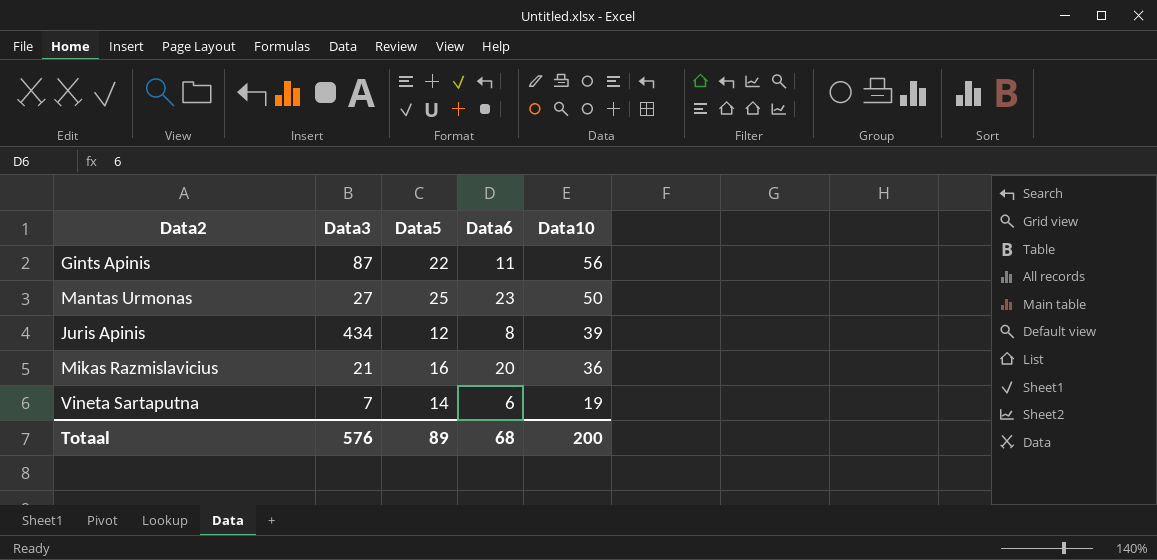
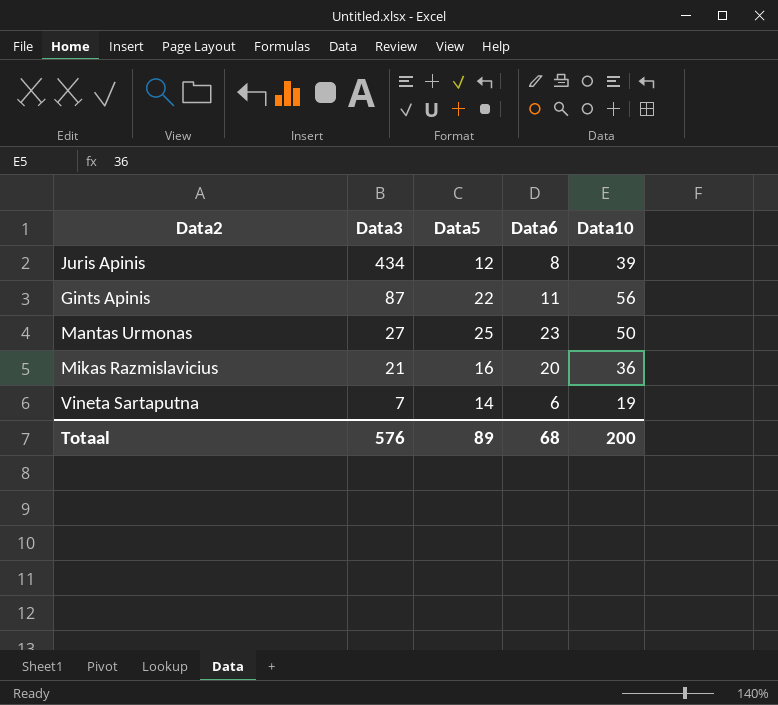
row order: Data10 descending -> Data3 descending

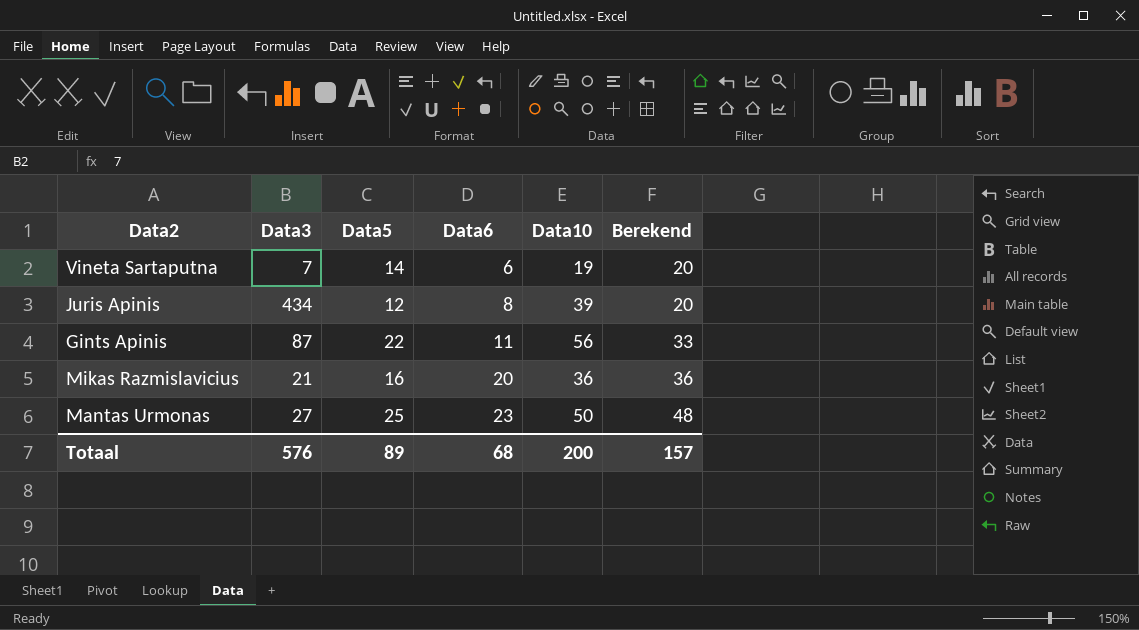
row order: Data3 descending -> Data6 ascending
column Berekend | formula: none -> [Data5] + [Data6]

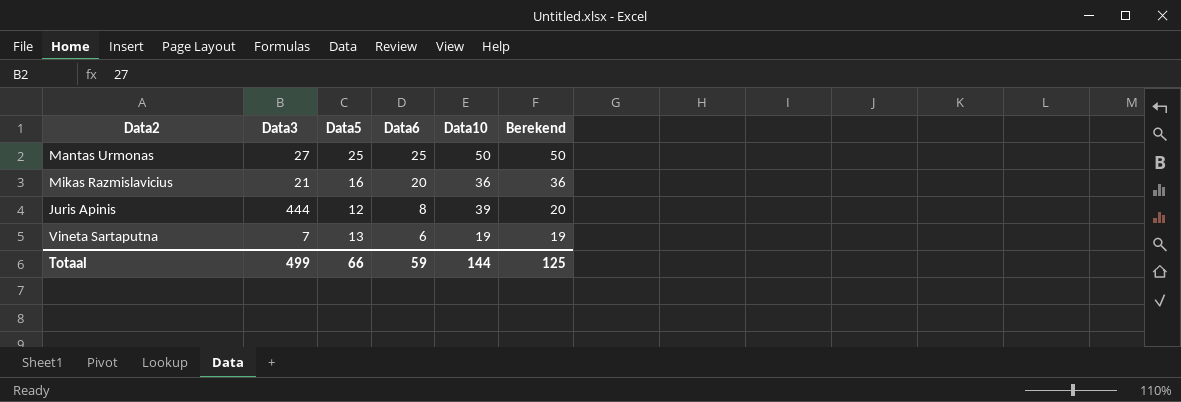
row order: Data6 ascending -> Data6 descending
row Gints Apinis: 87 | 22 | 11 | 56 | 33 -> none
Mantas Urmonas | Data6: 23 -> 25
Mantas Urmonas | Berekend: 48 -> 50
Juris Apinis | Data3: 434 -> 444
Vineta Sartaputna | Data5: 14 -> 13
Vineta Sartaputna | Berekend: 20 -> 19
Totaal | Data3: 576 -> 499
Totaal | Data5: 89 -> 66
Totaal | Data6: 68 -> 59
Totaal | Data10: 200 -> 144
Totaal | Berekend: 157 -> 125

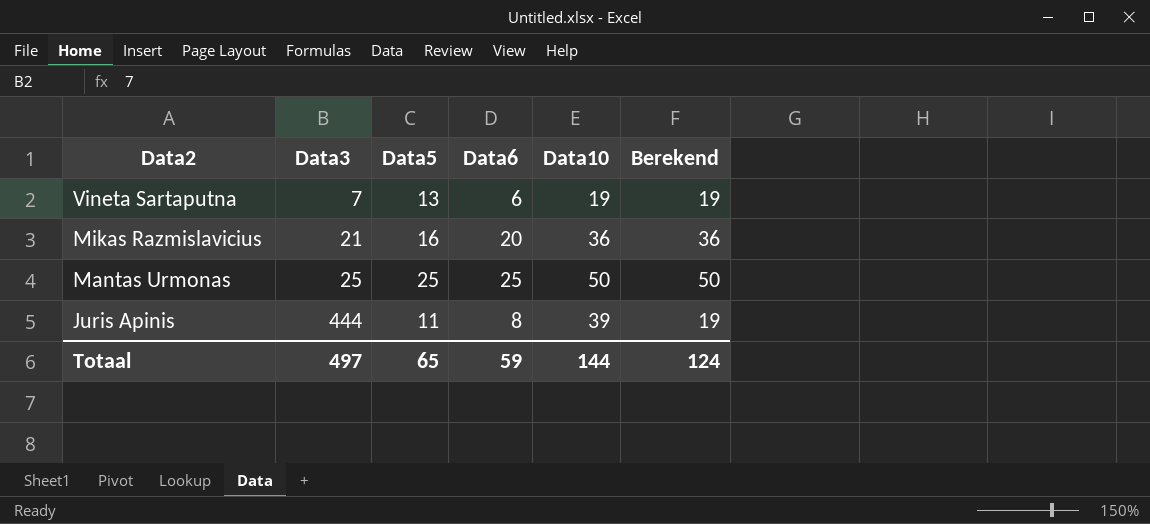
row order: Data6 descending -> Data2 descending
Mantas Urmonas | Data3: 27 -> 25
Juris Apinis | Data5: 12 -> 11
Juris Apinis | Berekend: 20 -> 19
Totaal | Data3: 499 -> 497
Totaal | Data5: 66 -> 65
Totaal | Berekend: 125 -> 124

